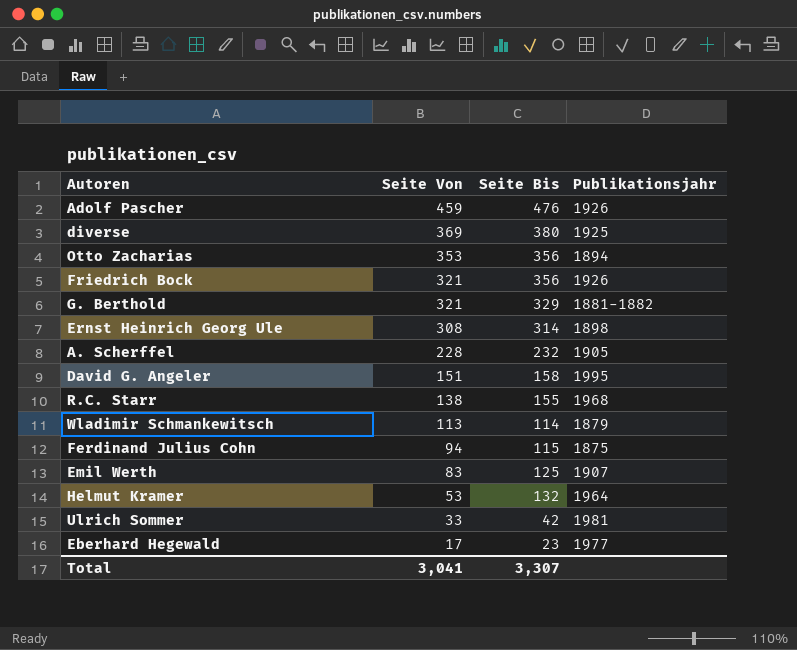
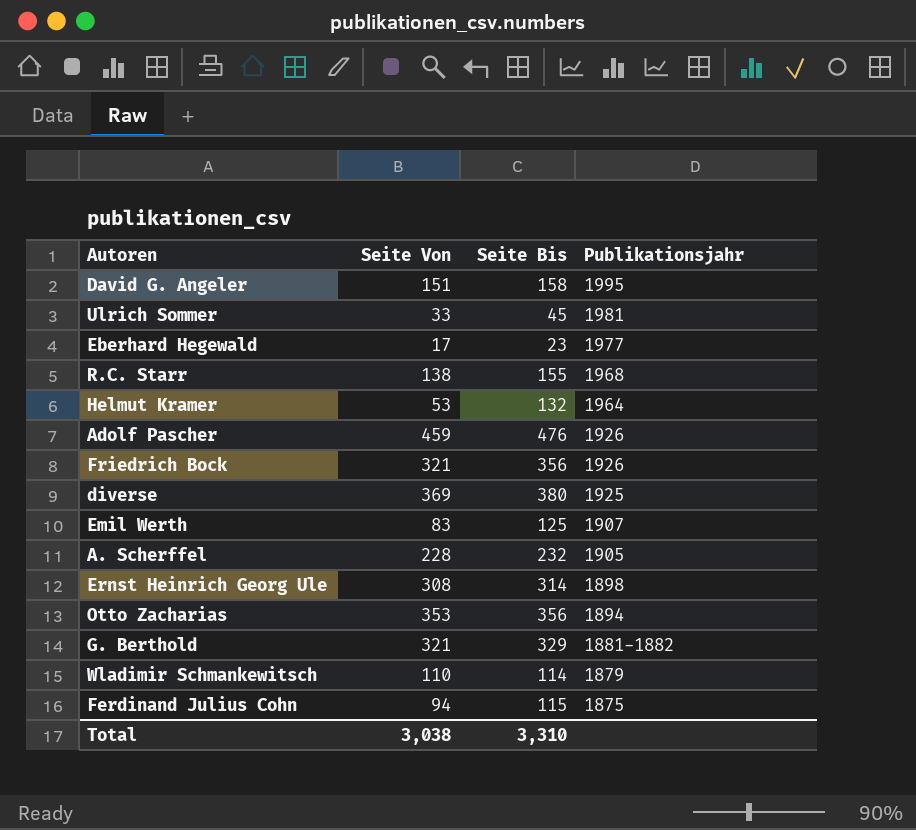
row order: Seite Von descending -> Publikationsjahr descending
Ulrich Sommer | Seite Bis: 42 -> 45
Wladimir Schmankewitsch | Seite Von: 113 -> 110
Total | Seite Von: 3,041 -> 3,038
Total | Seite Bis: 3,307 -> 3,310

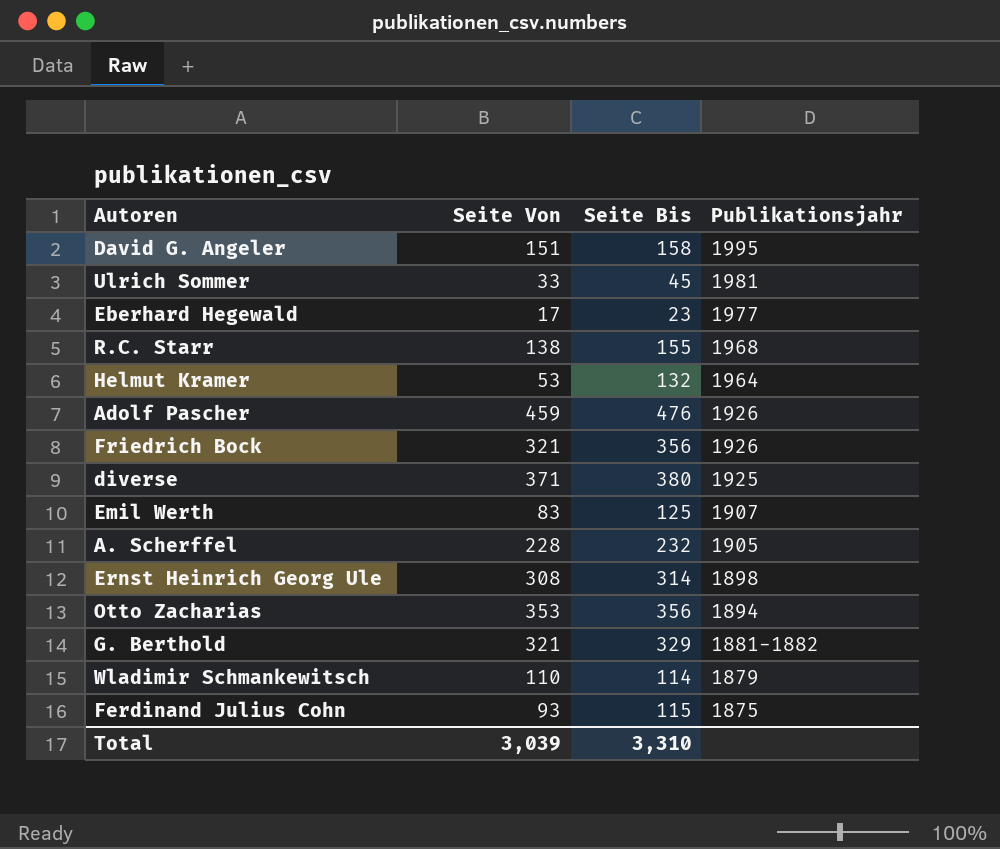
diverse | Seite Von: 369 -> 371
Ferdinand Julius Cohn | Seite Von: 94 -> 93
Total | Seite Von: 3,038 -> 3,039

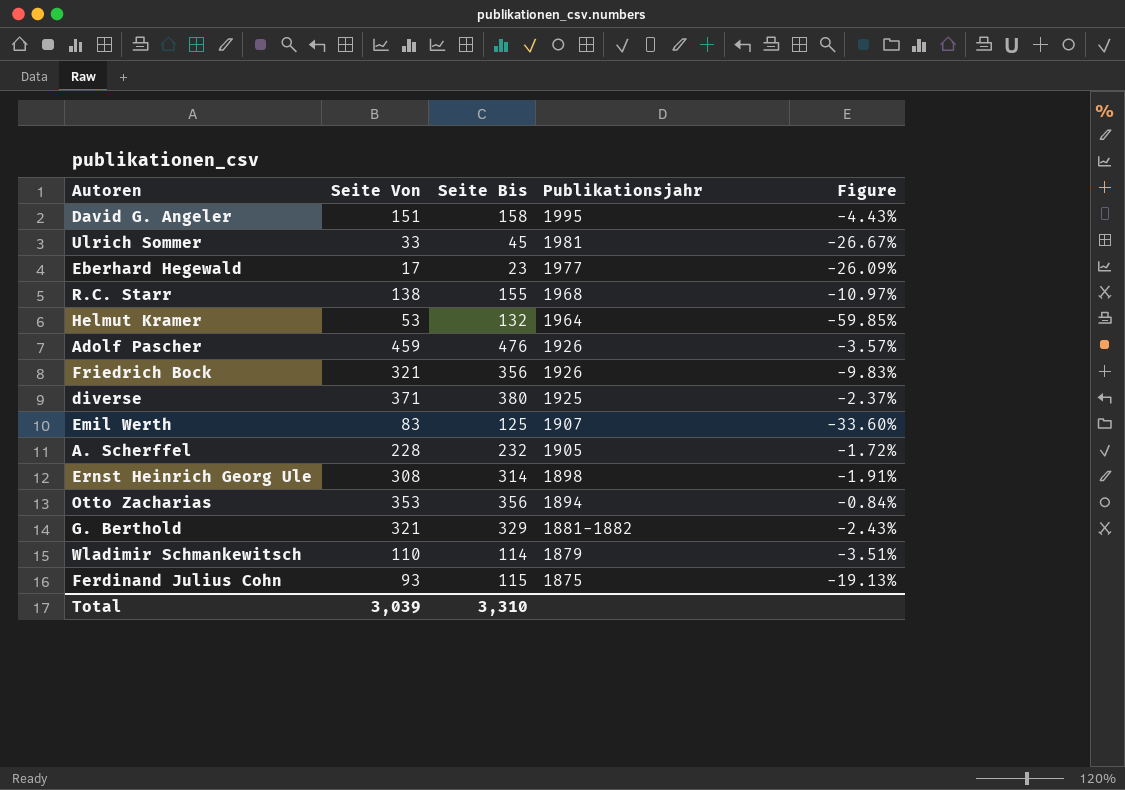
column Figure | formula: none -> ([Seite Von] - [Seite Bis]) / [Seite Bis]

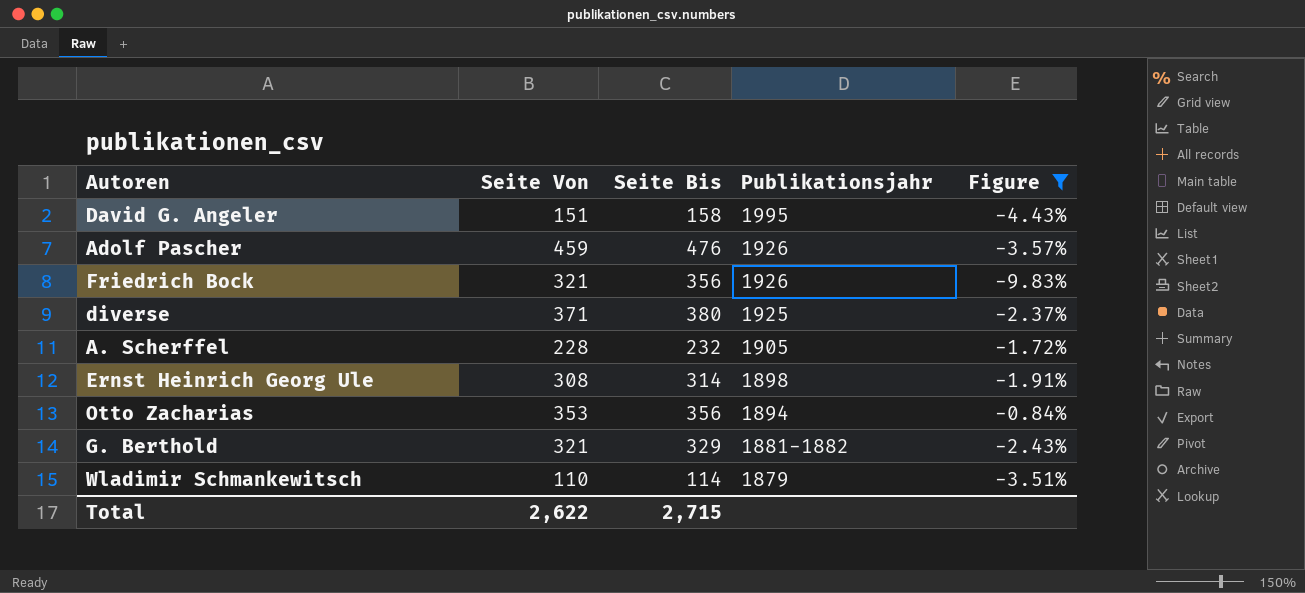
filter: none -> Figure >= -9.83%
Total | Seite Von: 3,039 -> 2,622
Total | Seite Bis: 3,310 -> 2,715

